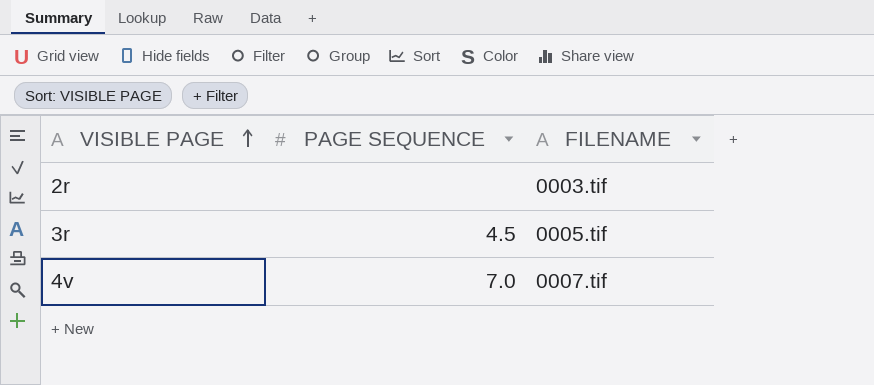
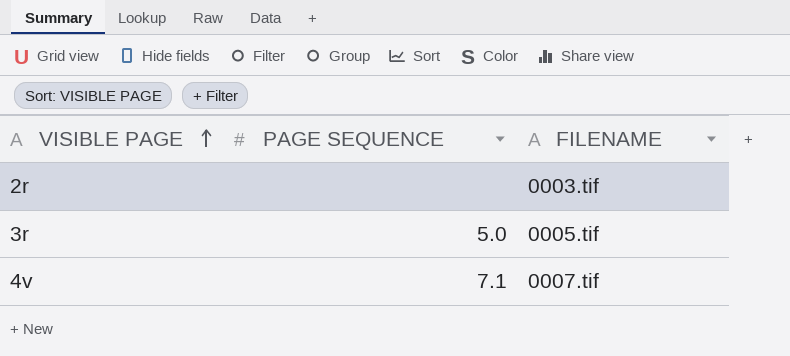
3r | PAGE SEQUENCE: 4.5 -> 5.0
4v | PAGE SEQUENCE: 7.0 -> 7.1

